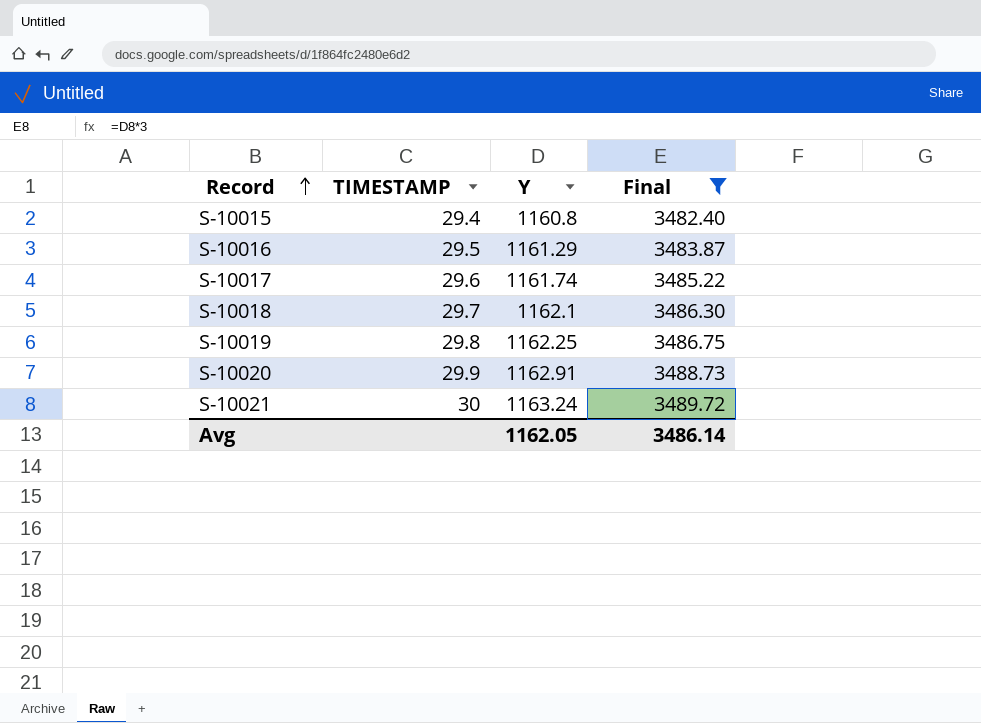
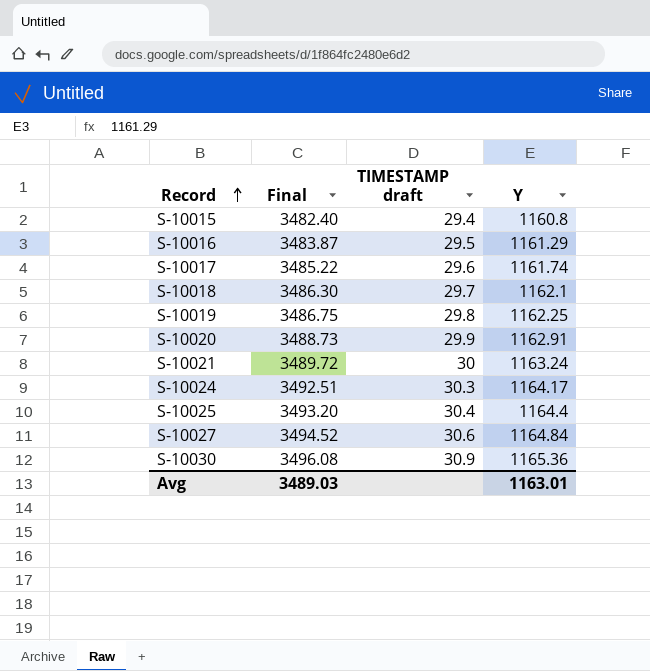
filter: Final <= 3489.72 -> none
column Final | position: 4 -> 2
column name: TIMESTAMP -> TIMESTAMP draft
Avg | Final: 3486.14 -> 3489.03
Avg | Y: 1162.05 -> 1163.01

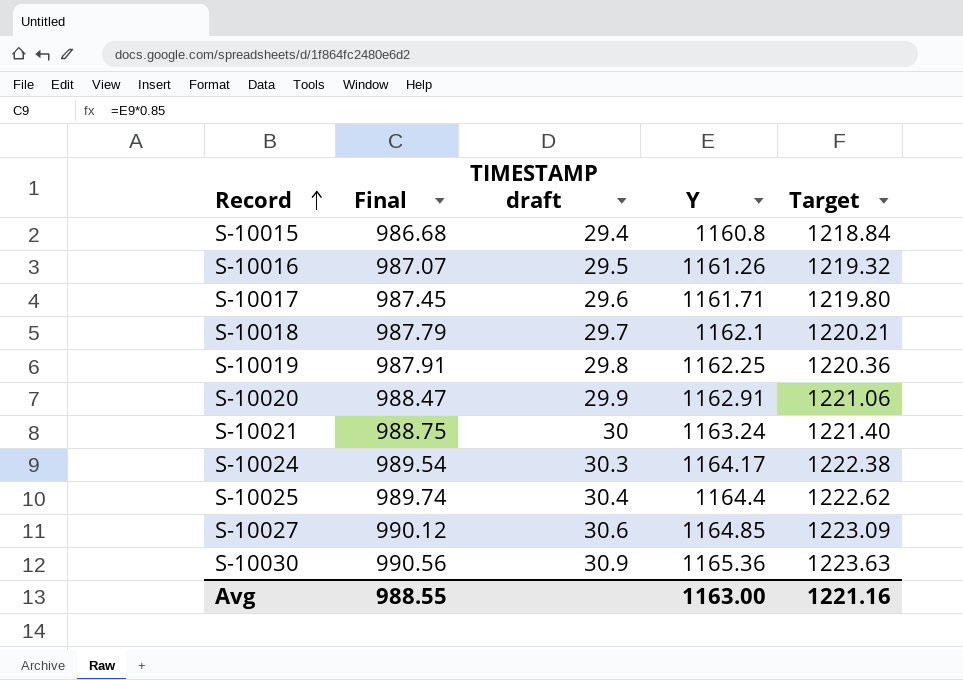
column Final | formula: [Y] * 3 -> [Y] * 0.85
column Target | formula: none -> [Y] * 1.05
S-10016 | Y: 1161.29 -> 1161.26
S-10017 | Y: 1161.74 -> 1161.71
S-10027 | Y: 1164.84 -> 1164.85
Avg | Final: 3489.03 -> 988.55
Avg | Y: 1163.01 -> 1163.00

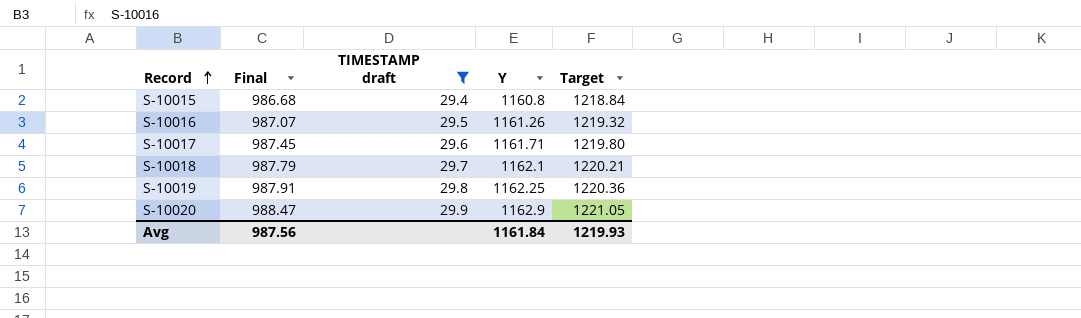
filter: none -> TIMESTAMP draft <= 29.9
S-10020 | Y: 1162.91 -> 1162.9
S-10020 | Target: 1221.06 -> 1221.05
Avg | Final: 988.55 -> 987.56
Avg | Y: 1163.00 -> 1161.84
Avg | Target: 1221.16 -> 1219.93

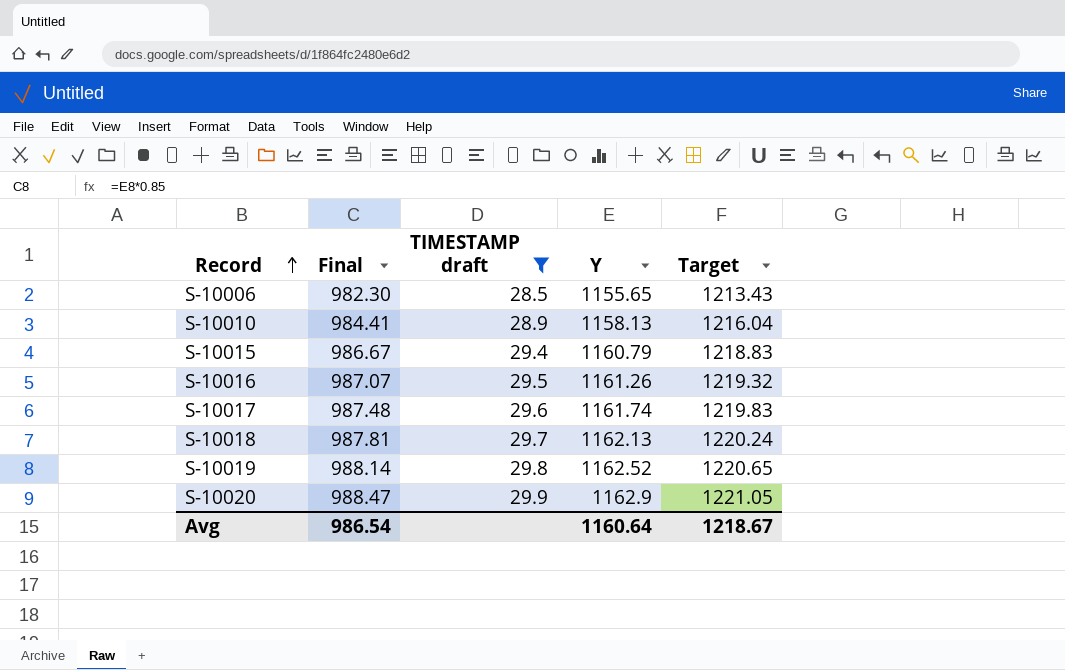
row S-10006: none -> 982.30 | 28.5 | 1155.65 | 1213.43
row S-10010: none -> 984.41 | 28.9 | 1158.13 | 1216.04
S-10015 | Final: 986.68 -> 986.67
S-10015 | Y: 1160.8 -> 1160.79
S-10015 | Target: 1218.84 -> 1218.83
S-10017 | Final: 987.45 -> 987.48
S-10017 | Y: 1161.71 -> 1161.74
S-10017 | Target: 1219.80 -> 1219.83
S-10018 | Final: 987.79 -> 987.81
S-10018 | Y: 1162.1 -> 1162.13
S-10018 | Target: 1220.21 -> 1220.24
S-10019 | Final: 987.91 -> 988.14
S-10019 | Y: 1162.25 -> 1162.52
S-10019 | Target: 1220.36 -> 1220.65
Avg | Final: 987.56 -> 986.54
Avg | Y: 1161.84 -> 1160.64
Avg | Target: 1219.93 -> 1218.67

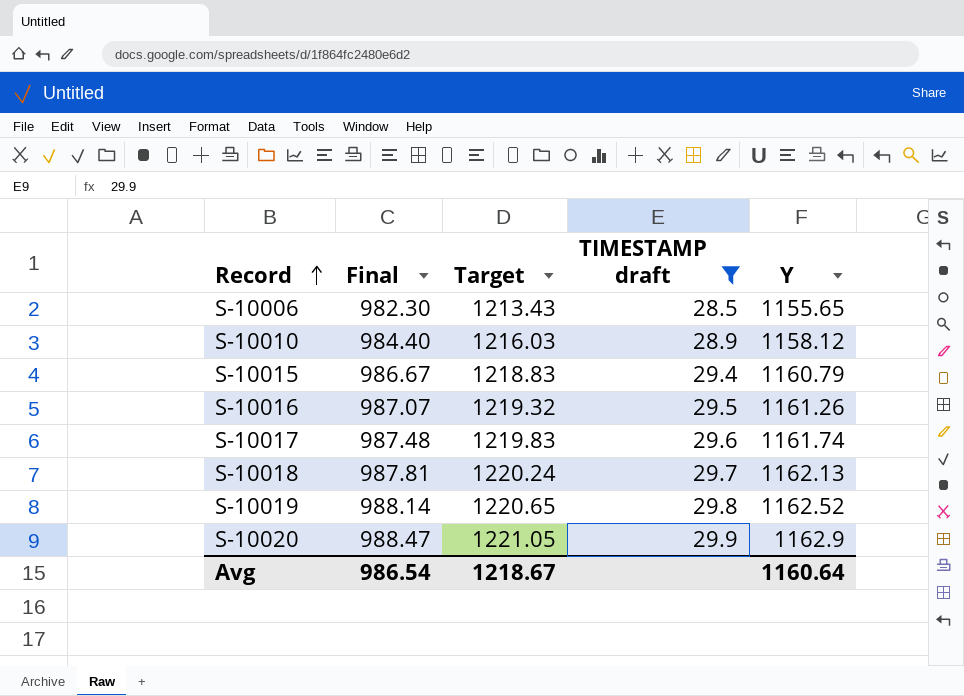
column Target | position: 5 -> 3
S-10010 | Final: 984.41 -> 984.40
S-10010 | Target: 1216.04 -> 1216.03
S-10010 | Y: 1158.13 -> 1158.12

